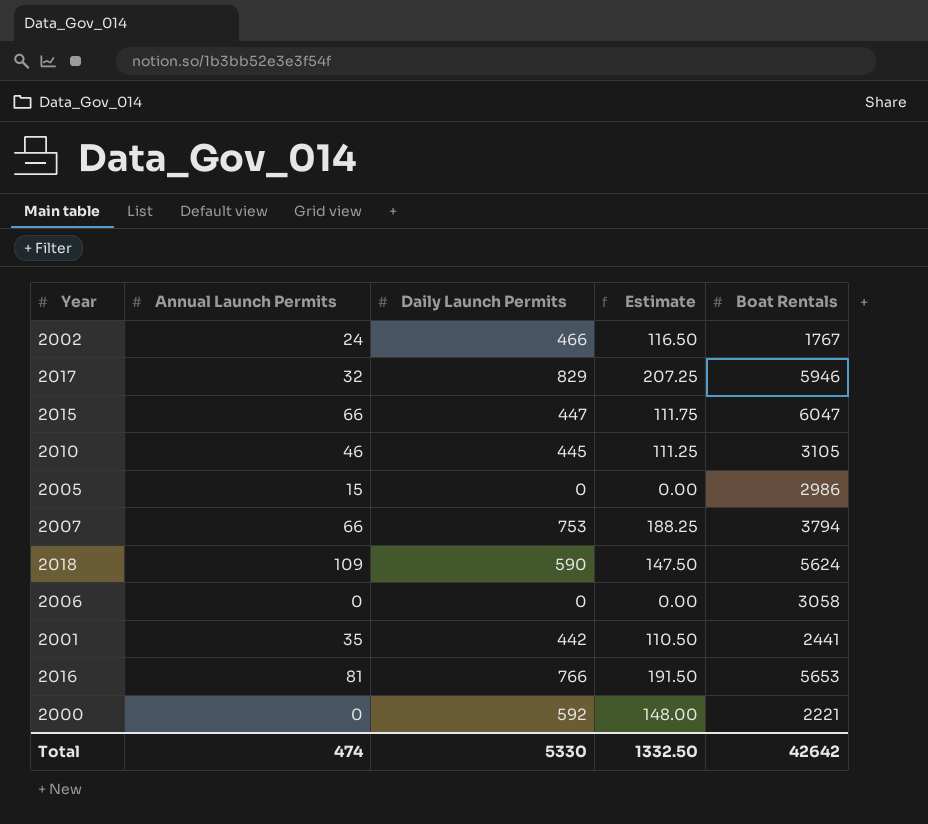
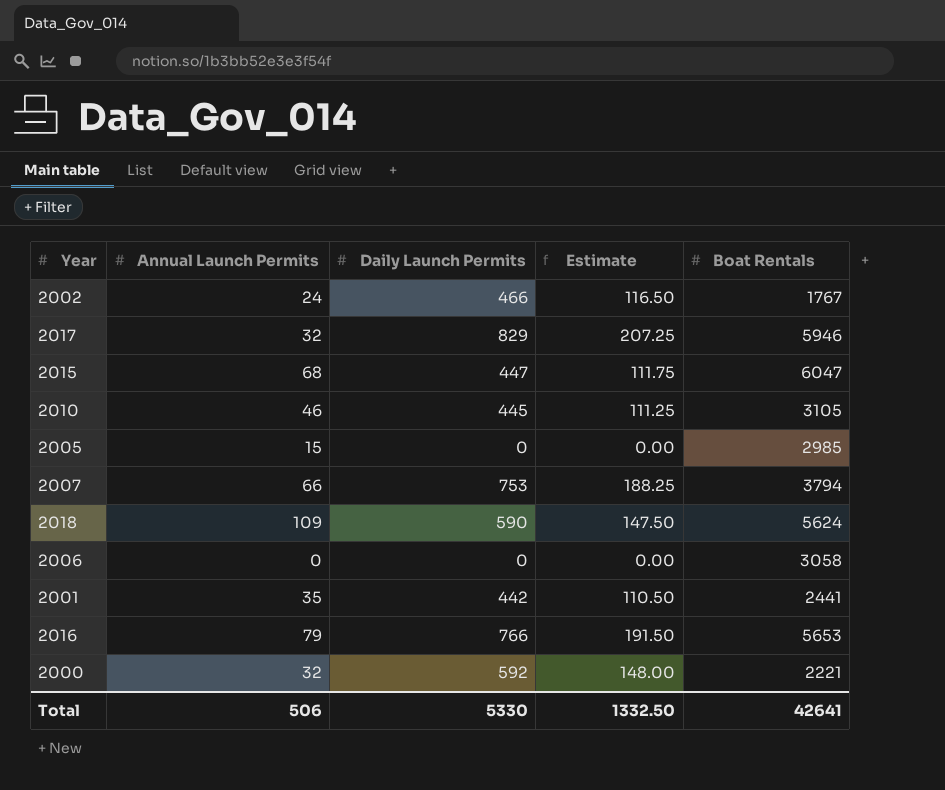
2015 | Annual Launch Permits: 66 -> 68
2005 | Boat Rentals: 2986 -> 2985
2016 | Annual Launch Permits: 81 -> 79
2000 | Annual Launch Permits: 0 -> 32
Total | Annual Launch Permits: 474 -> 506
Total | Boat Rentals: 42642 -> 42641

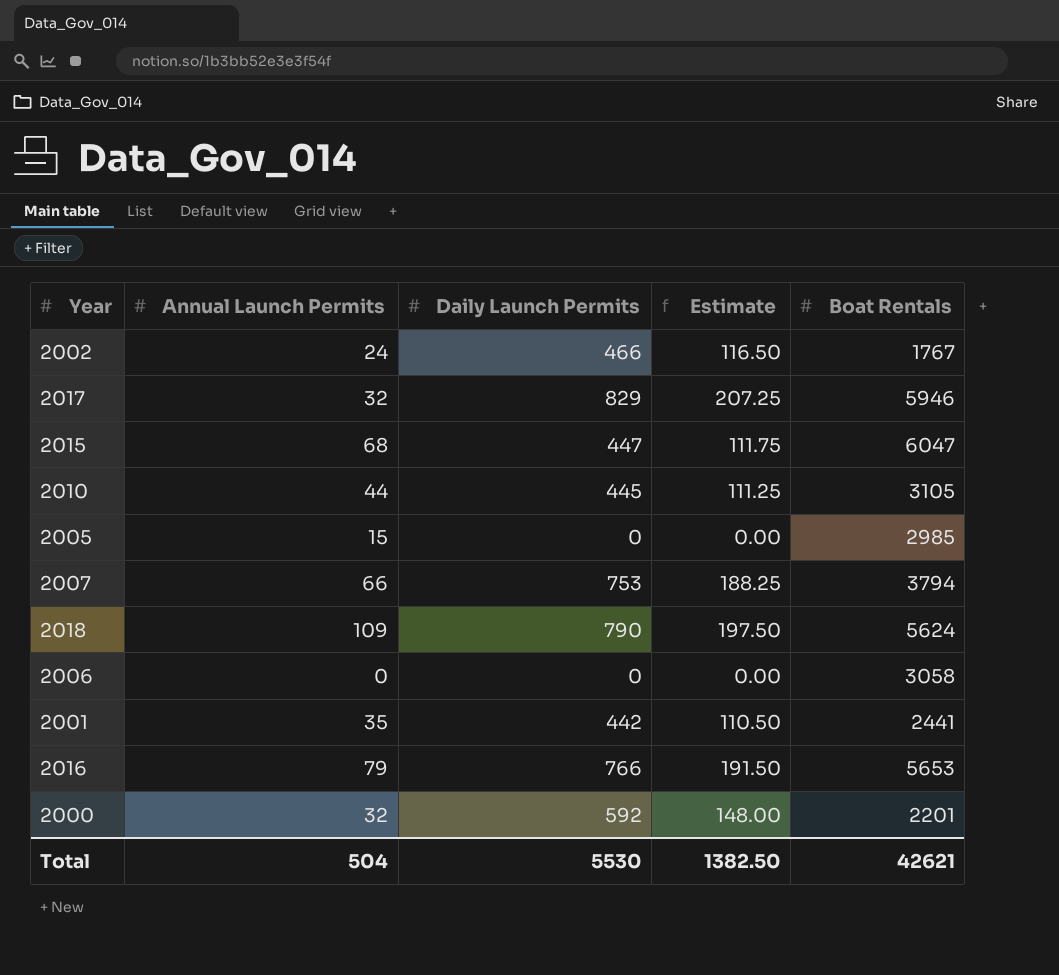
2010 | Annual Launch Permits: 46 -> 44
2018 | Daily Launch Permits: 590 -> 790
2018 | Estimate: 147.50 -> 197.50
2000 | Boat Rentals: 2221 -> 2201
Total | Annual Launch Permits: 506 -> 504
Total | Daily Launch Permits: 5330 -> 5530
Total | Estimate: 1332.50 -> 1382.50
Total | Boat Rentals: 42641 -> 42621

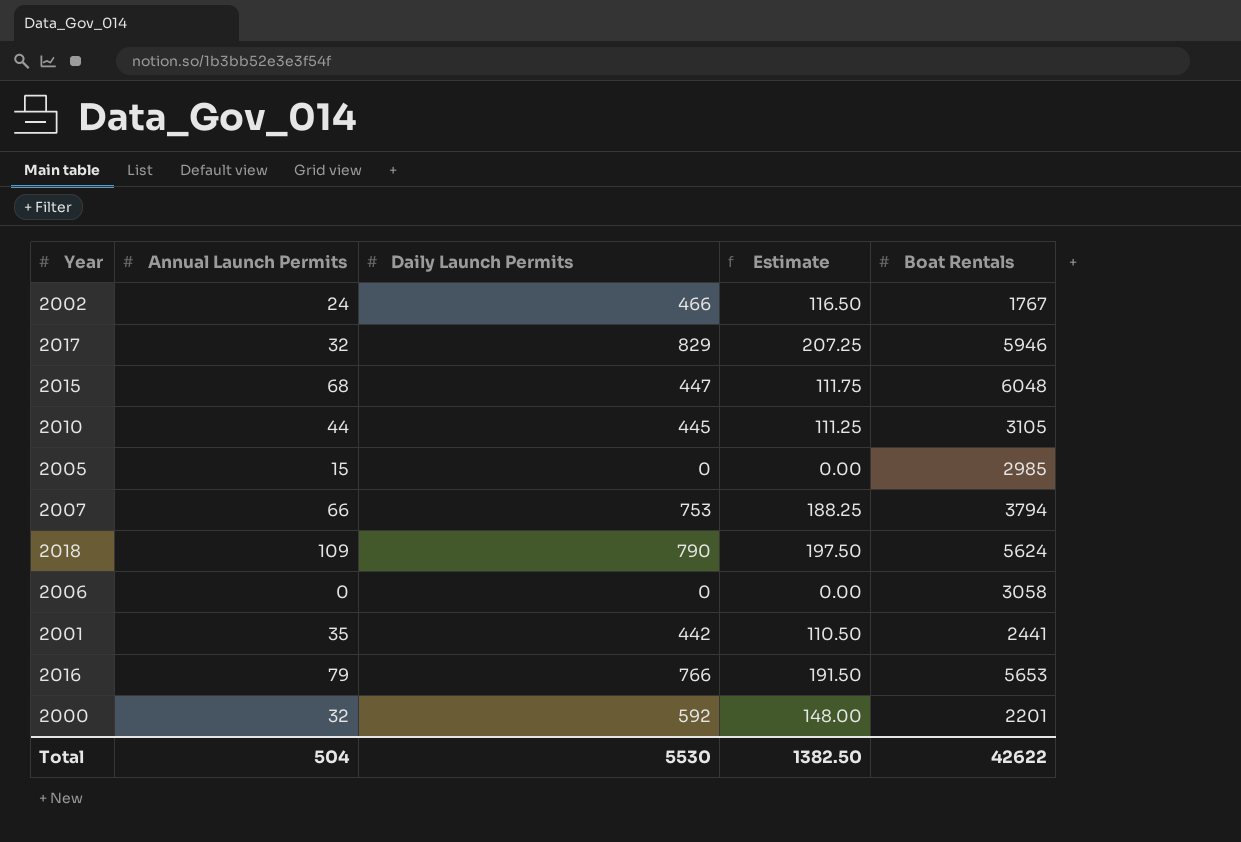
2015 | Boat Rentals: 6047 -> 6048
Total | Boat Rentals: 42621 -> 42622

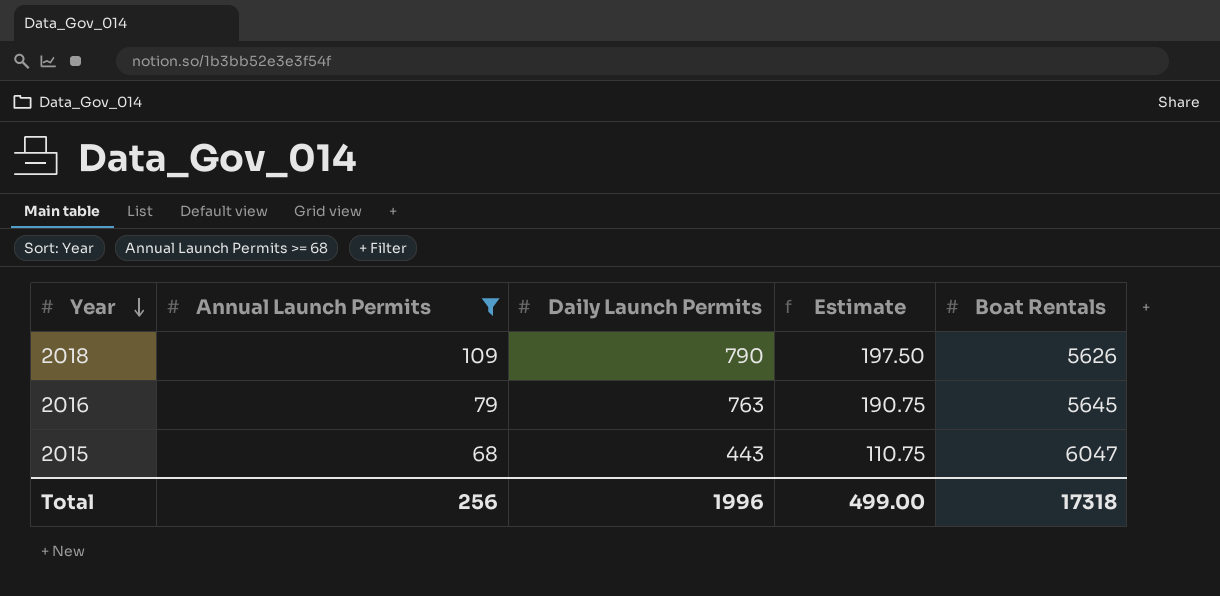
filter: none -> Annual Launch Permits >= 68
row order: none -> Year descending
2018 | Boat Rentals: 5624 -> 5626
2016 | Daily Launch Permits: 766 -> 763
2016 | Estimate: 191.50 -> 190.75
2016 | Boat Rentals: 5653 -> 5645
2015 | Daily Launch Permits: 447 -> 443
2015 | Estimate: 111.75 -> 110.75
2015 | Boat Rentals: 6048 -> 6047
Total | Annual Launch Permits: 504 -> 256
Total | Daily Launch Permits: 5530 -> 1996
Total | Estimate: 1382.50 -> 499.00
Total | Boat Rentals: 42622 -> 17318

